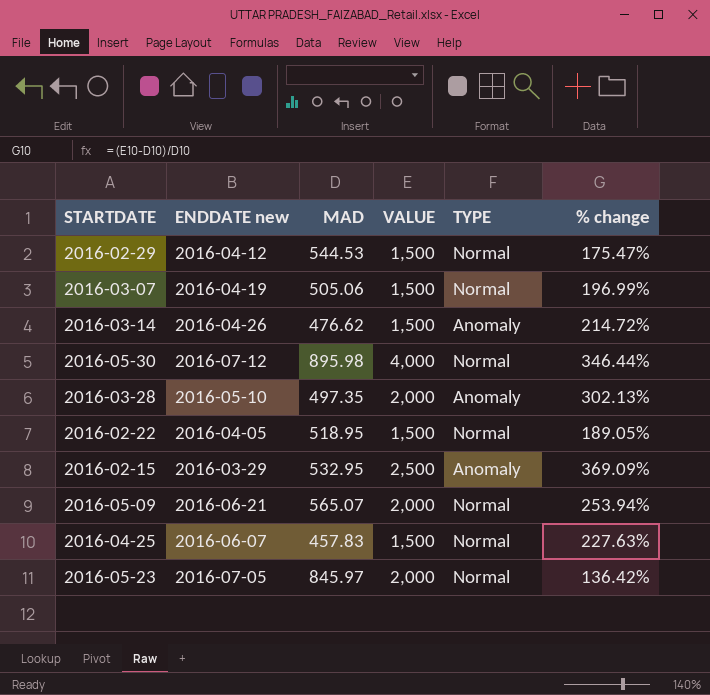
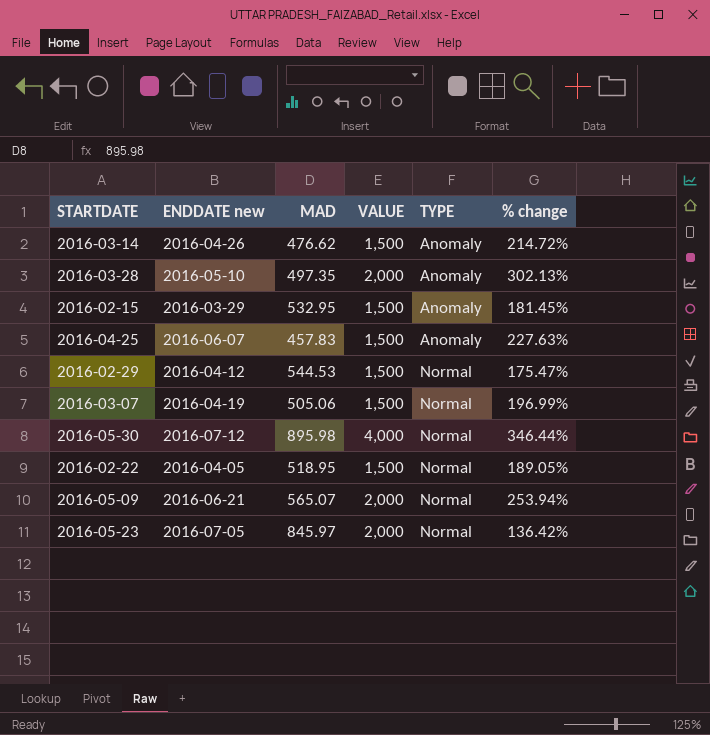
row order: none -> TYPE ascending
2016-02-15 | VALUE: 2,500 -> 1,500
2016-02-15 | % change: 369.09% -> 181.45%
2016-04-25 | TYPE: Normal -> Anomaly

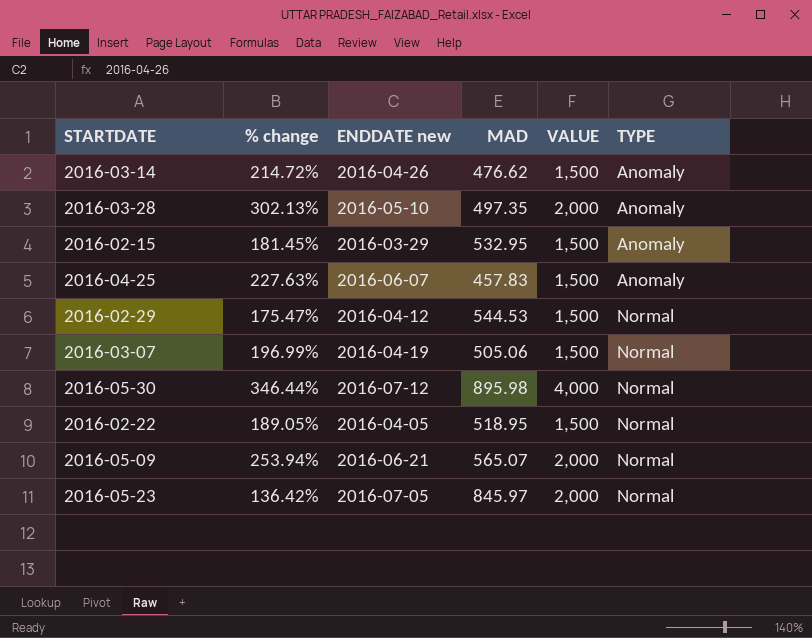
column % change | position: 6 -> 2

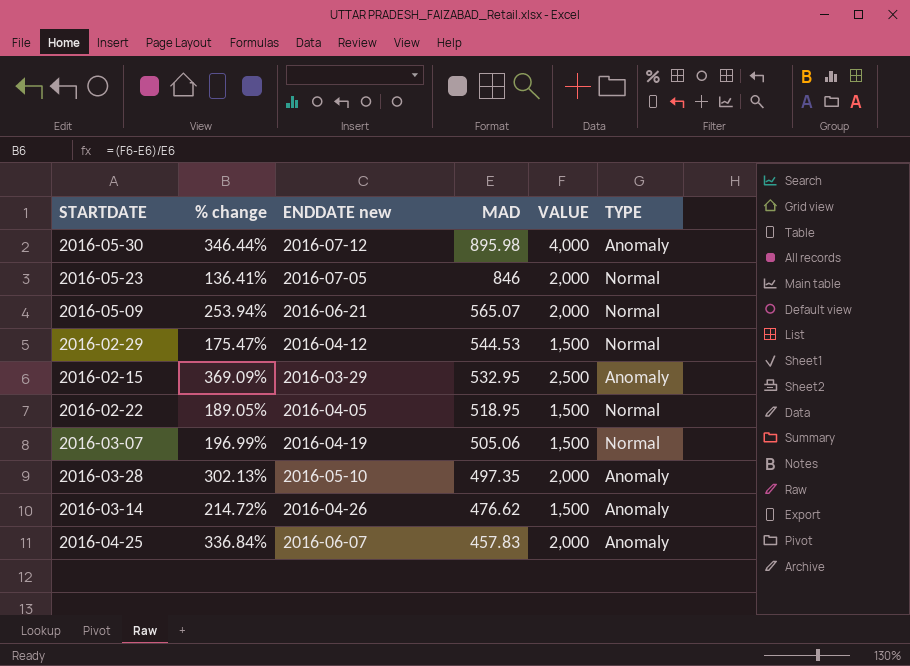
row order: TYPE ascending -> MAD descending
2016-05-30 | TYPE: Normal -> Anomaly
2016-05-23 | % change: 136.42% -> 136.41%
2016-05-23 | MAD: 845.97 -> 846
2016-02-15 | % change: 181.45% -> 369.09%
2016-02-15 | VALUE: 1,500 -> 2,500
2016-04-25 | % change: 227.63% -> 336.84%
2016-04-25 | VALUE: 1,500 -> 2,000

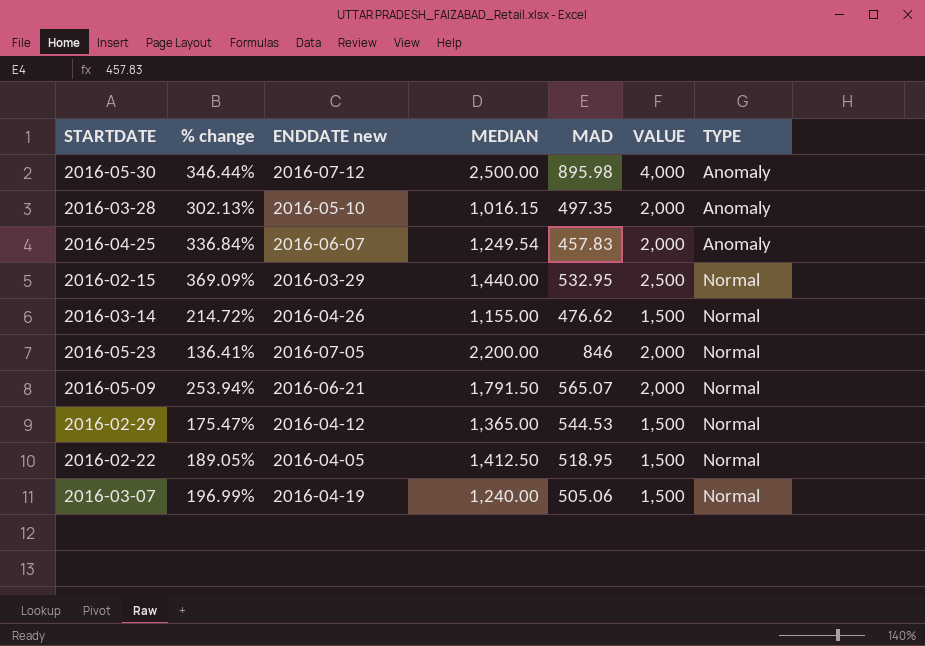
row order: MAD descending -> TYPE ascending
column MEDIAN | position: none -> 4
2016-02-15 | TYPE: Anomaly -> Normal
2016-03-14 | TYPE: Anomaly -> Normal

